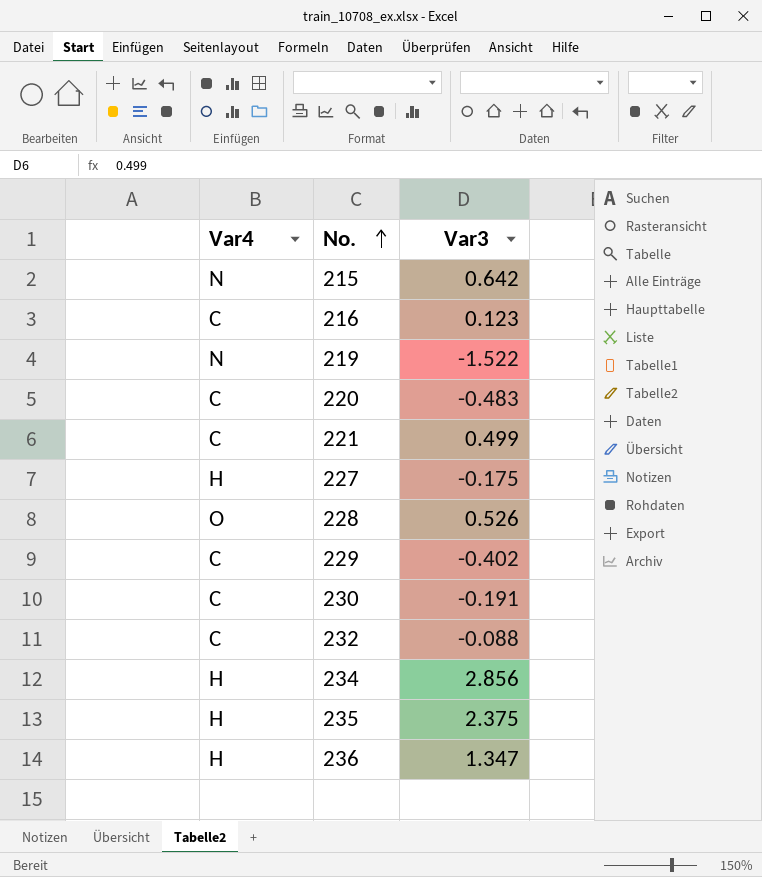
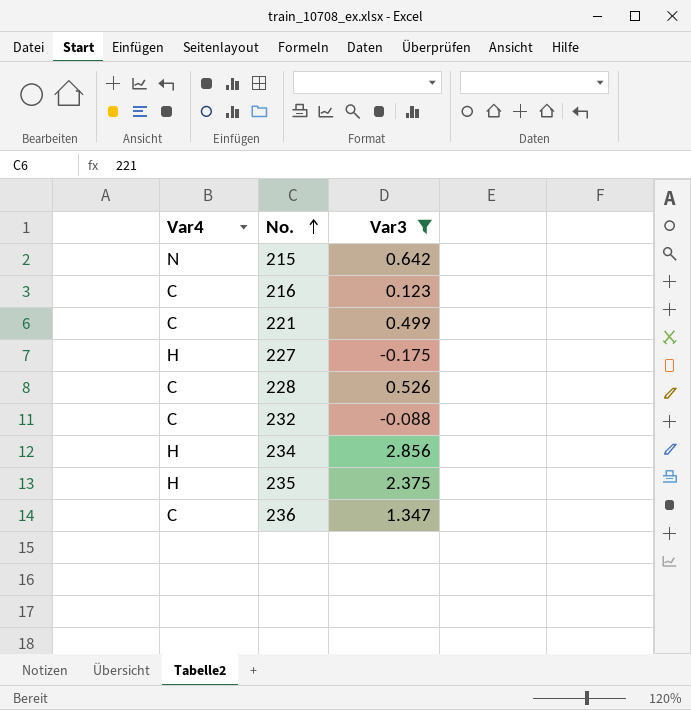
filter: none -> Var3 >= -0.175
228 | Var4: O -> C
236 | Var4: H -> C

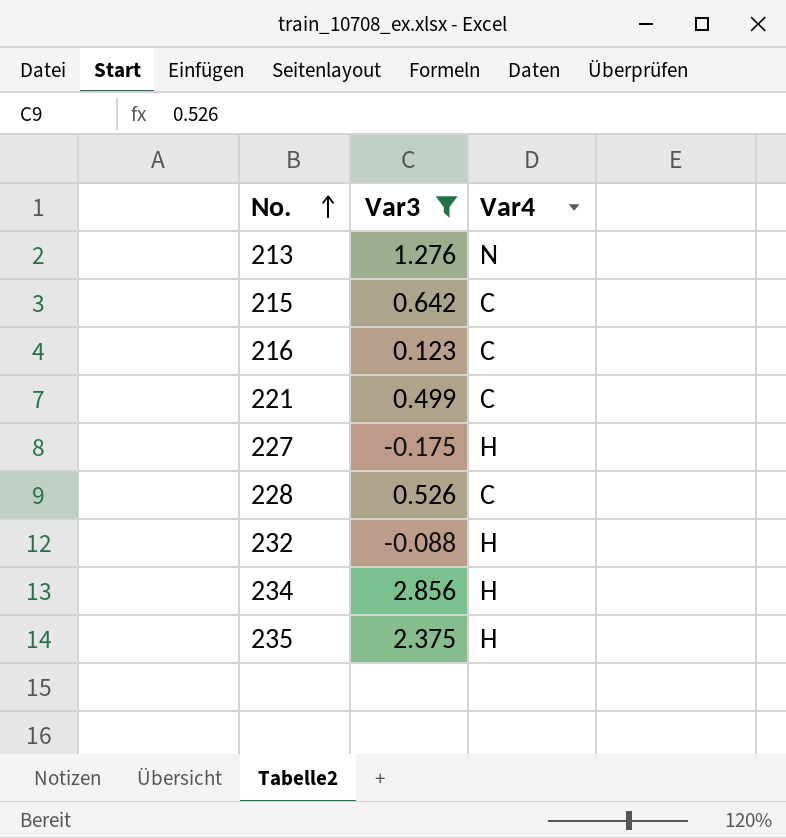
column Var4 | position: 1 -> 3
row 236: C | 1.347 -> none
row 213: none -> 1.276 | N
215 | Var4: N -> C
232 | Var4: C -> H

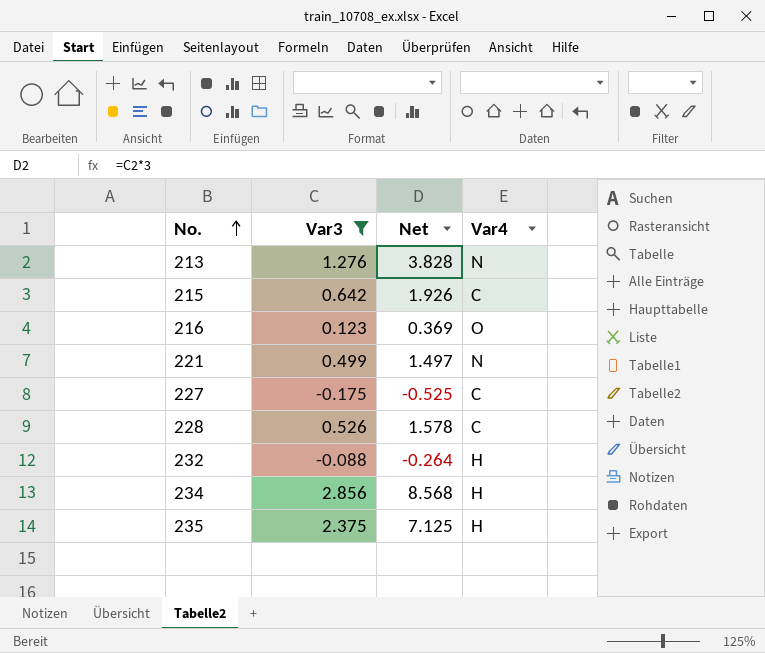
column Net | formula: none -> [Var3] * 3
216 | Var4: C -> O
221 | Var4: C -> N
227 | Var4: H -> C

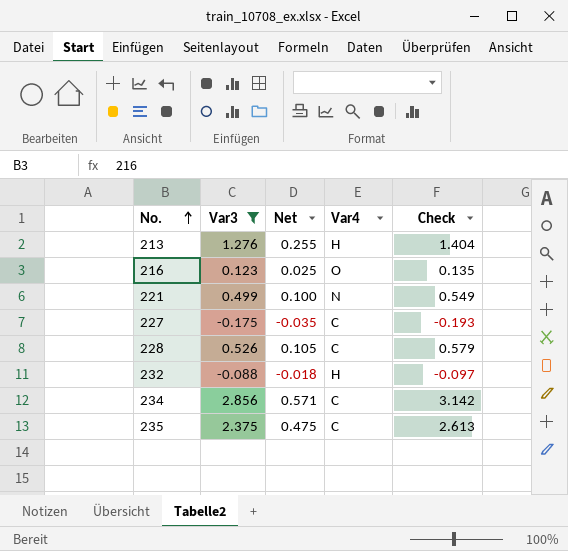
column Net | formula: [Var3] * 3 -> [Var3] * 0.2
column Check | formula: none -> [Var3] * 1.1
row 215: 0.642 | 1.926 | C -> none
213 | Var4: N -> H
234 | Var4: H -> C
235 | Var4: H -> C

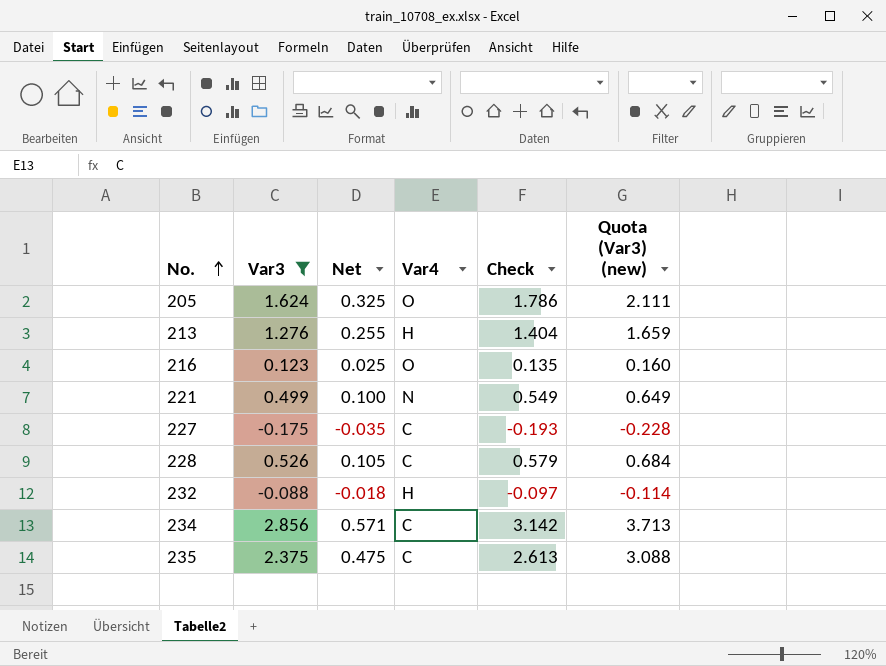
column Quota (Var3) (new) | formula: none -> [Var3] * 1.3
row 205: none -> 1.624 | 0.325 | O | 1.786 | 2.111

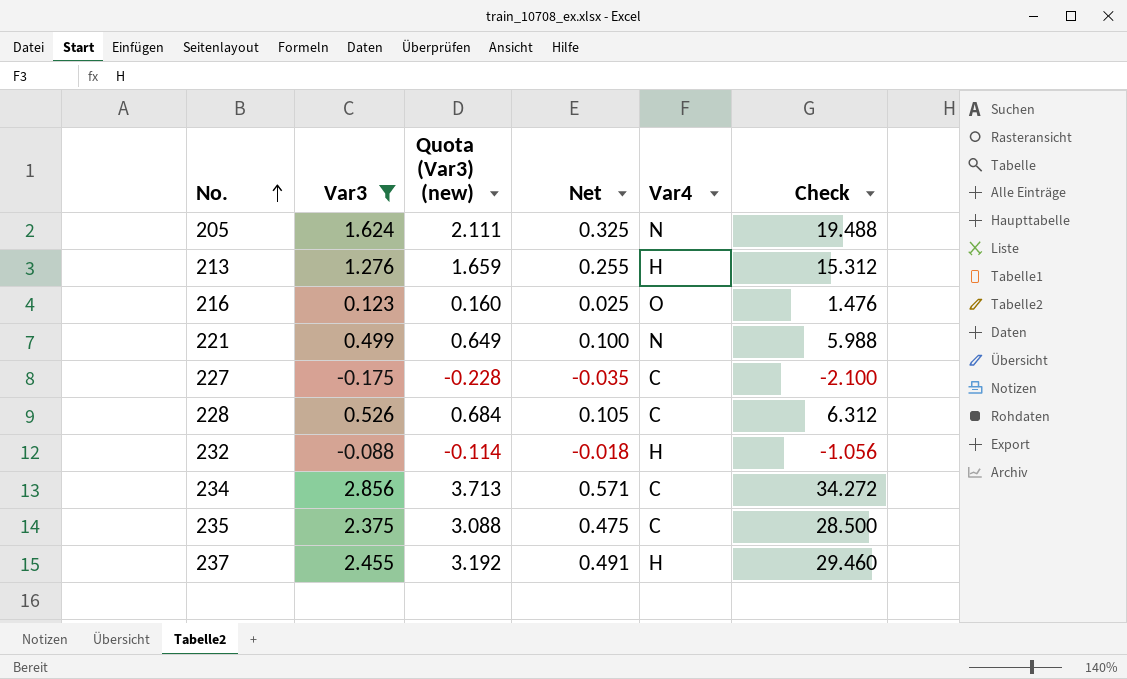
column Quota (Var3) (new) | position: 6 -> 3
column Check | formula: [Var3] * 1.1 -> [Var3] * 12
205 | Var4: O -> N
row 237: none -> 2.455 | 3.192 | 0.491 | H | 29.460

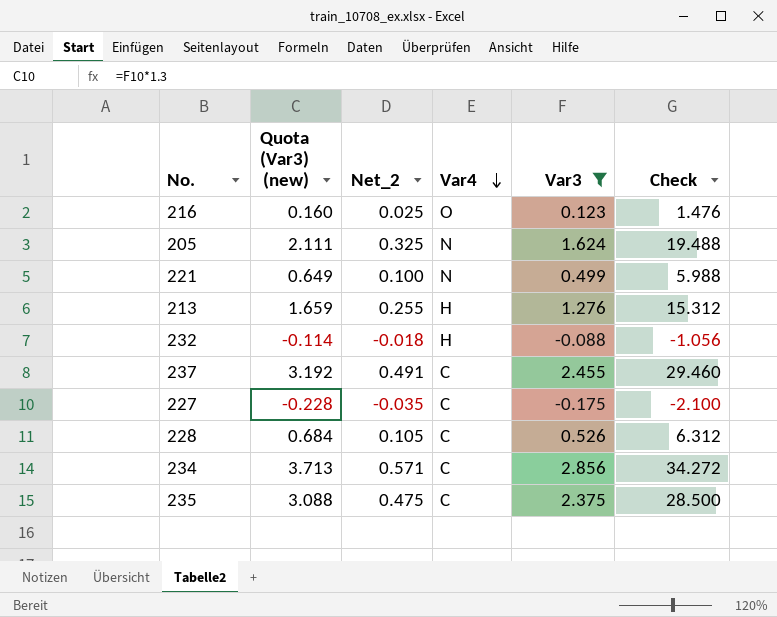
row order: No. ascending -> Var4 descending
column name: Net -> Net_2
column Var3 | position: 2 -> 5
237 | Var4: H -> C

